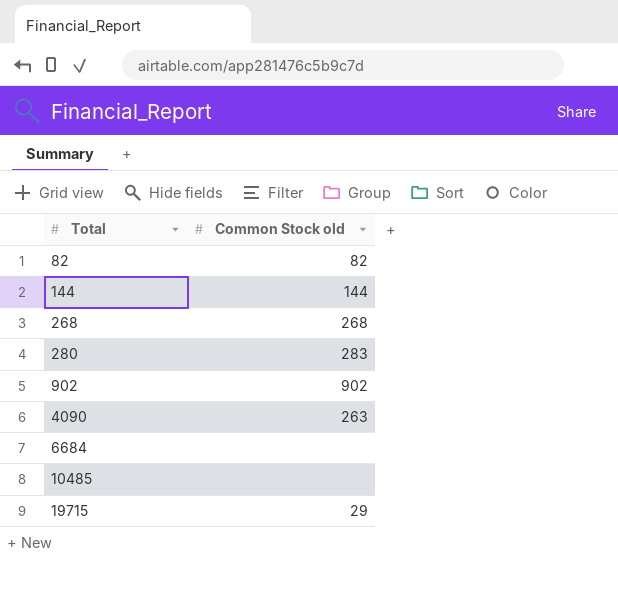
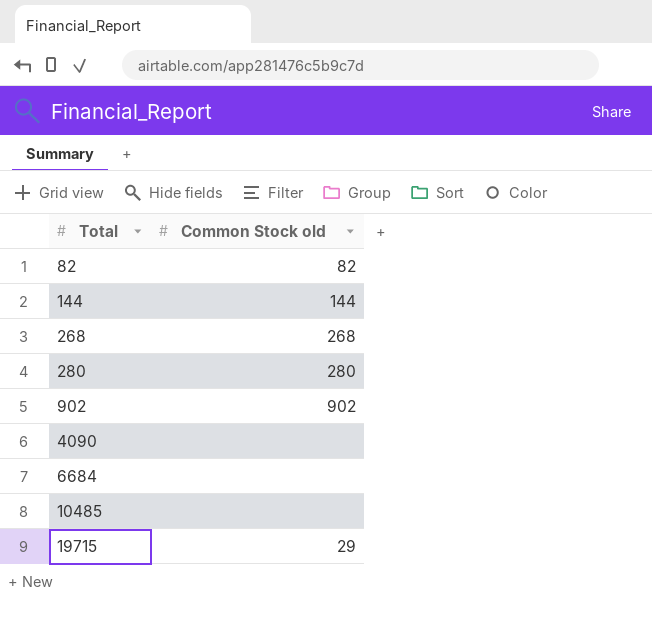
280 | Common Stock old: 283 -> 280
4090 | Common Stock old: 263 -> none

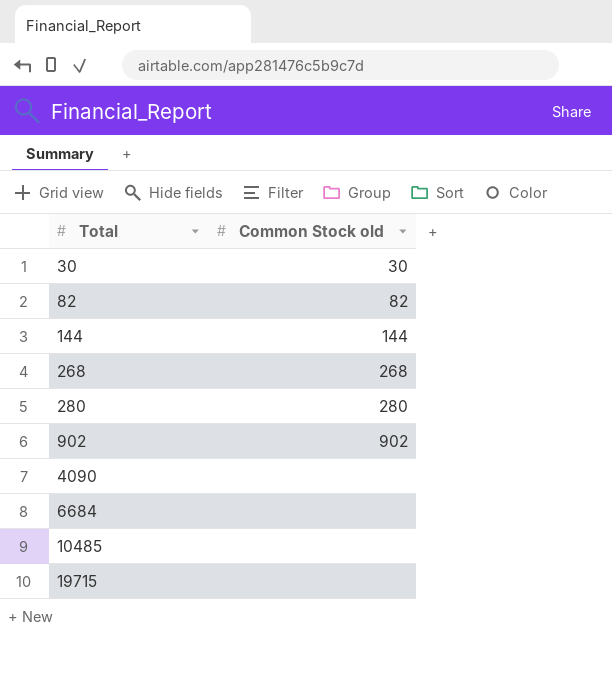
row 30: none -> 30
19715 | Common Stock old: 29 -> none

